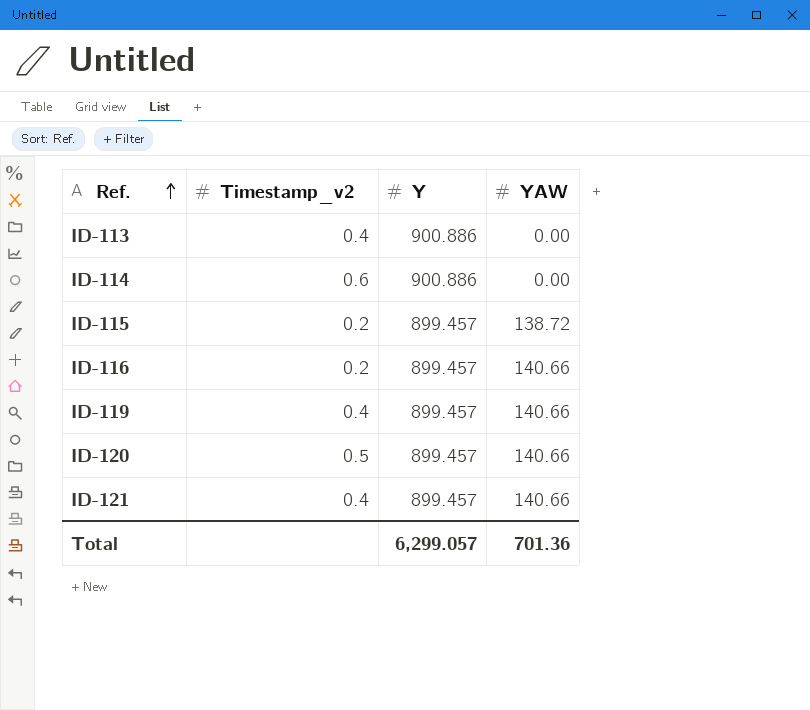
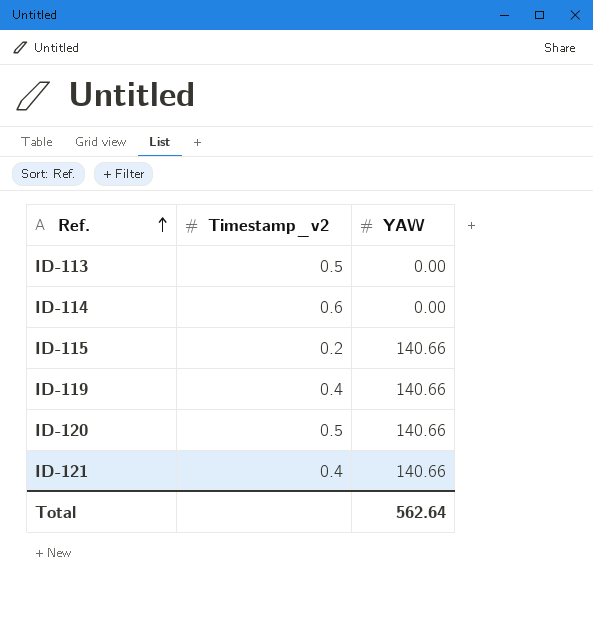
column Y | position: 3 -> none
row ID-116: 0.2 | 899.457 | 140.66 -> none
ID-113 | Timestamp_v2: 0.4 -> 0.5
ID-115 | YAW: 138.72 -> 140.66
Total | YAW: 701.36 -> 562.64

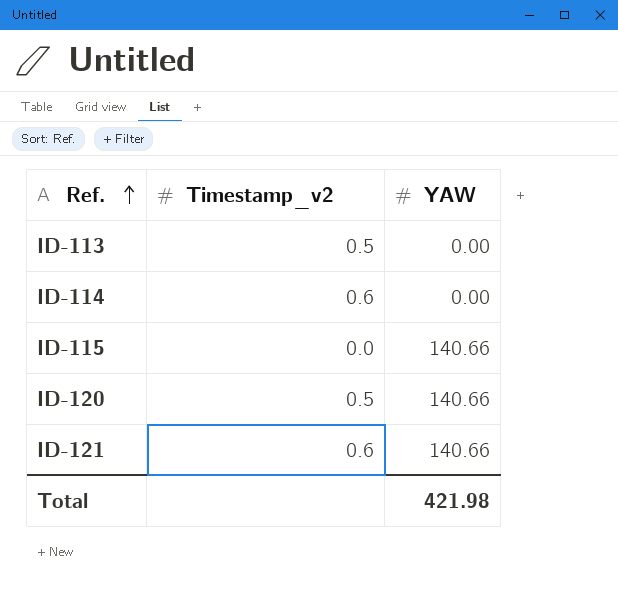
row ID-119: 0.4 | 140.66 -> none
ID-115 | Timestamp_v2: 0.2 -> 0.0
ID-121 | Timestamp_v2: 0.4 -> 0.6
Total | YAW: 562.64 -> 421.98

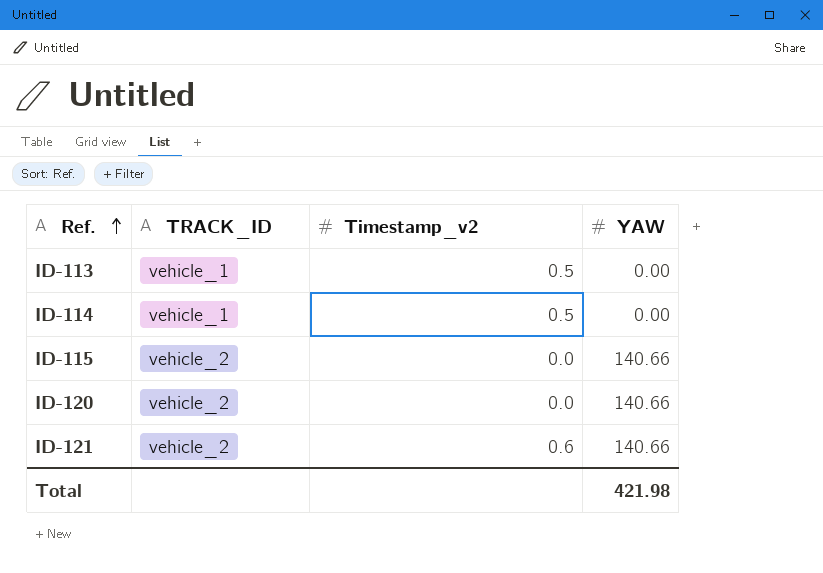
column TRACK_ID | position: none -> 2
ID-114 | Timestamp_v2: 0.6 -> 0.5
ID-120 | Timestamp_v2: 0.5 -> 0.0

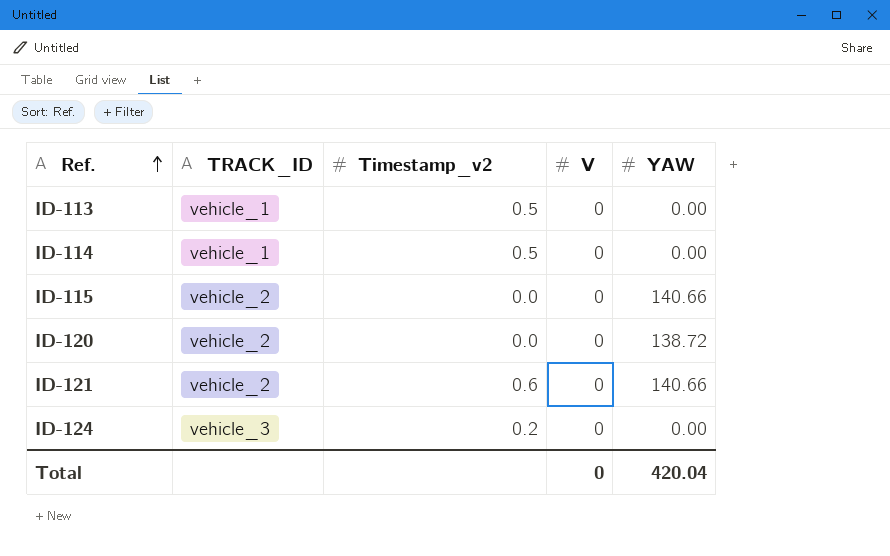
column V | position: none -> 4
ID-120 | YAW: 140.66 -> 138.72
row ID-124: none -> vehicle_3 | 0.2 | 0 | 0.00
Total | YAW: 421.98 -> 420.04

